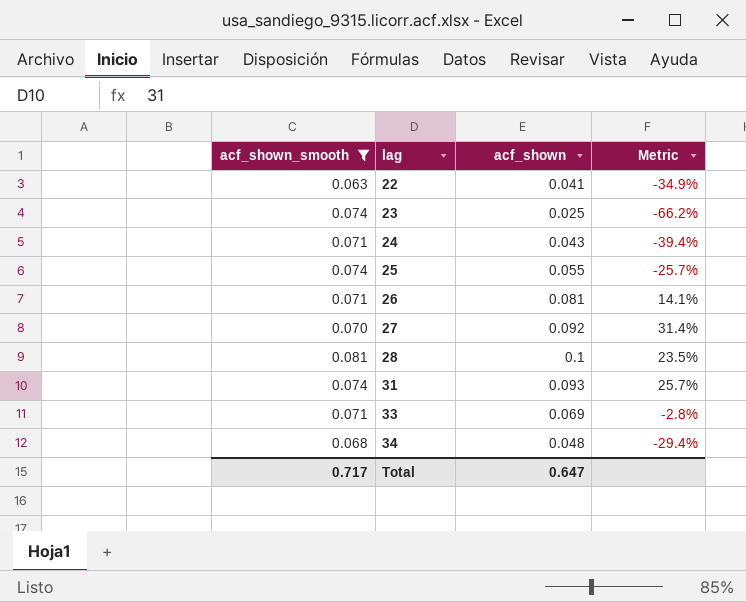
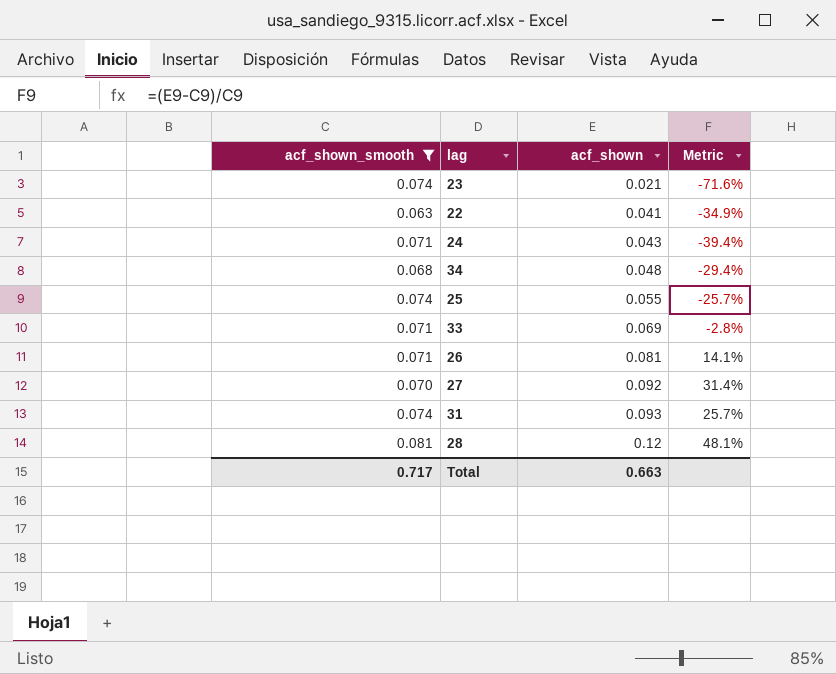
row order: lag ascending -> acf_shown ascending
23 | acf_shown: 0.025 -> 0.021
23 | Metric: -66.2% -> -71.6%
28 | acf_shown: 0.1 -> 0.12
28 | Metric: 23.5% -> 48.1%
Total | acf_shown: 0.647 -> 0.663

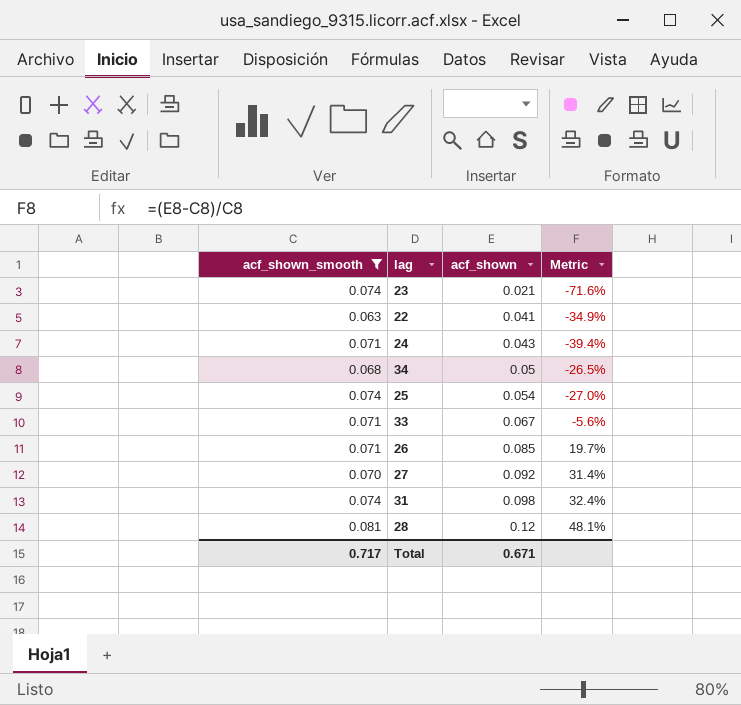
34 | acf_shown: 0.048 -> 0.05
34 | Metric: -29.4% -> -26.5%
25 | acf_shown: 0.055 -> 0.054
25 | Metric: -25.7% -> -27.0%
33 | acf_shown: 0.069 -> 0.067
33 | Metric: -2.8% -> -5.6%
26 | acf_shown: 0.081 -> 0.085
26 | Metric: 14.1% -> 19.7%
31 | acf_shown: 0.093 -> 0.098
31 | Metric: 25.7% -> 32.4%
Total | acf_shown: 0.663 -> 0.671

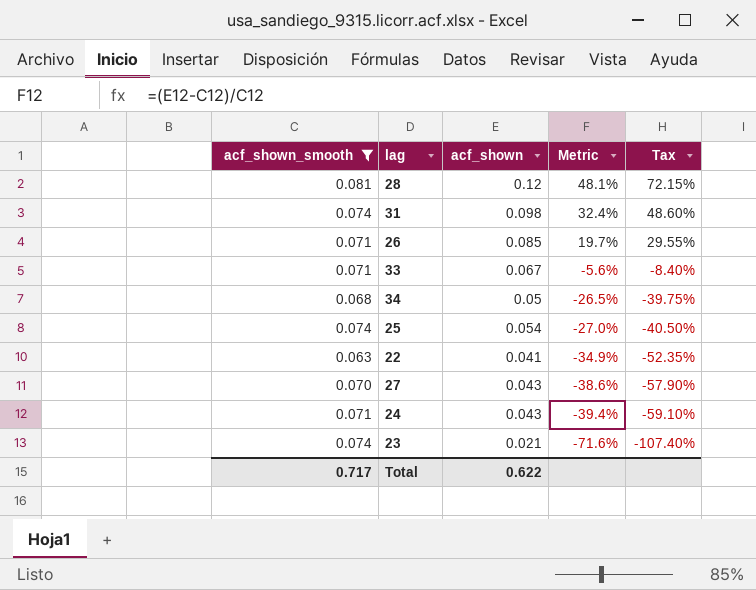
row order: acf_shown ascending -> Metric descending
column Tax | formula: none -> [Metric] * 1.5
27 | acf_shown: 0.092 -> 0.043
27 | Metric: 31.4% -> -38.6%
Total | acf_shown: 0.671 -> 0.622

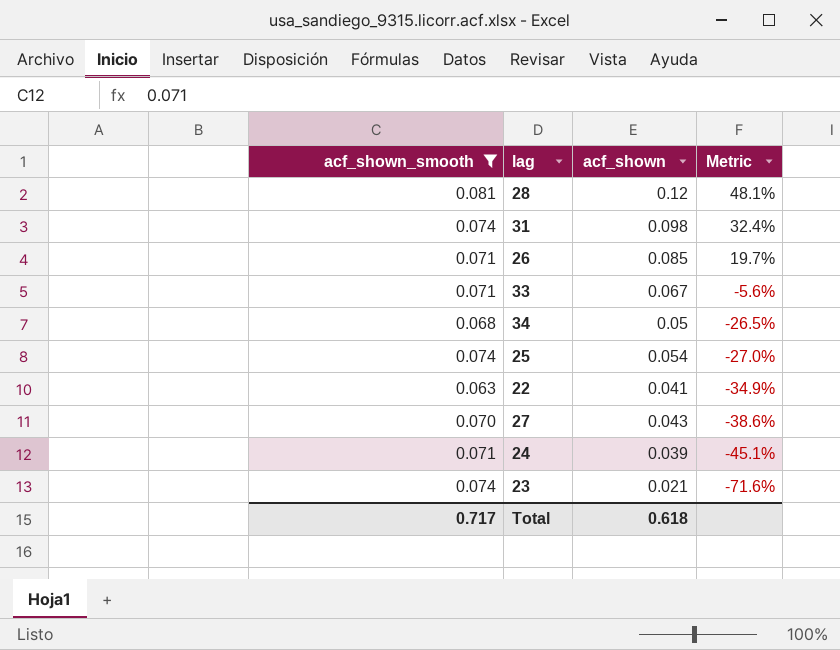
column Tax | formula: [Metric] * 1.5 -> none
24 | acf_shown: 0.043 -> 0.039
24 | Metric: -39.4% -> -45.1%
Total | acf_shown: 0.622 -> 0.618

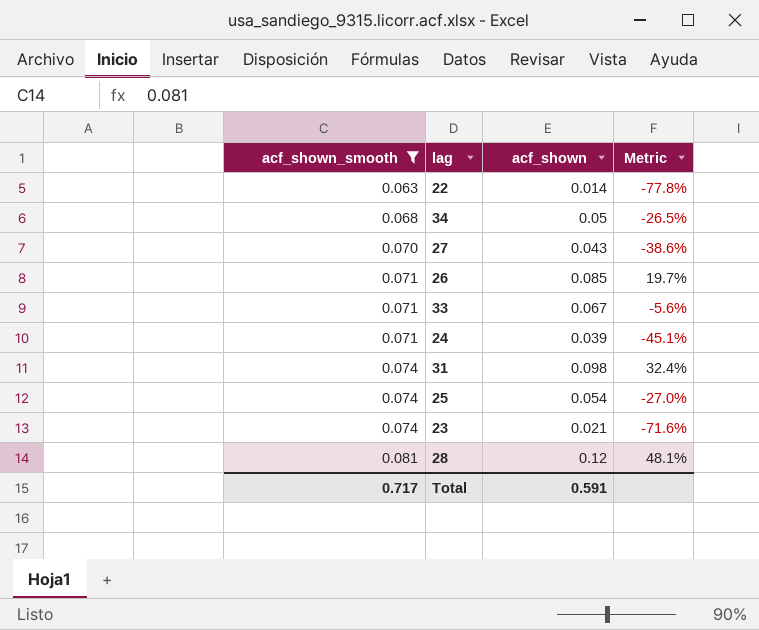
row order: Metric descending -> acf_shown_smooth ascending
22 | acf_shown: 0.041 -> 0.014
22 | Metric: -34.9% -> -77.8%
Total | acf_shown: 0.618 -> 0.591

